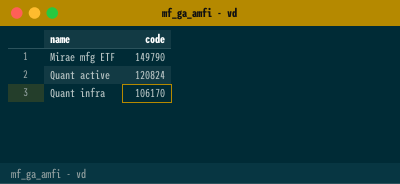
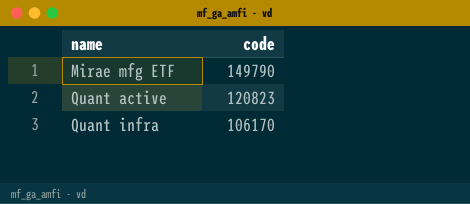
Quant active | code: 120824 -> 120823

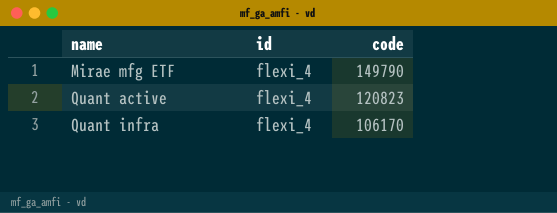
column id | position: none -> 2

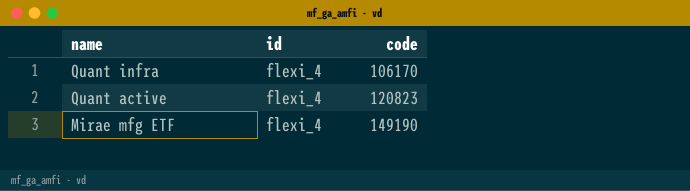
row order: name ascending -> name descending
Mirae mfg ETF | code: 149790 -> 149190

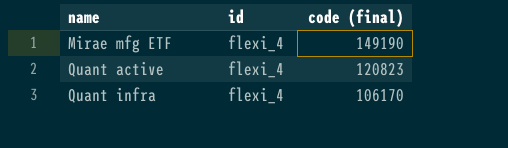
row order: name descending -> name ascending
column name: code -> code (final)

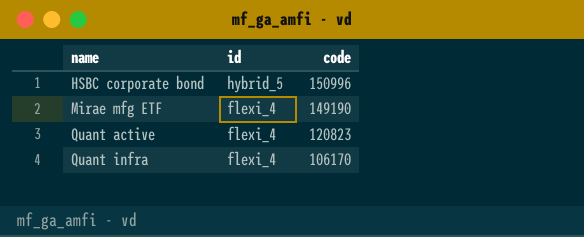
column name: code (final) -> code
row HSBC corporate bond: none -> hybrid_5 | 150996

